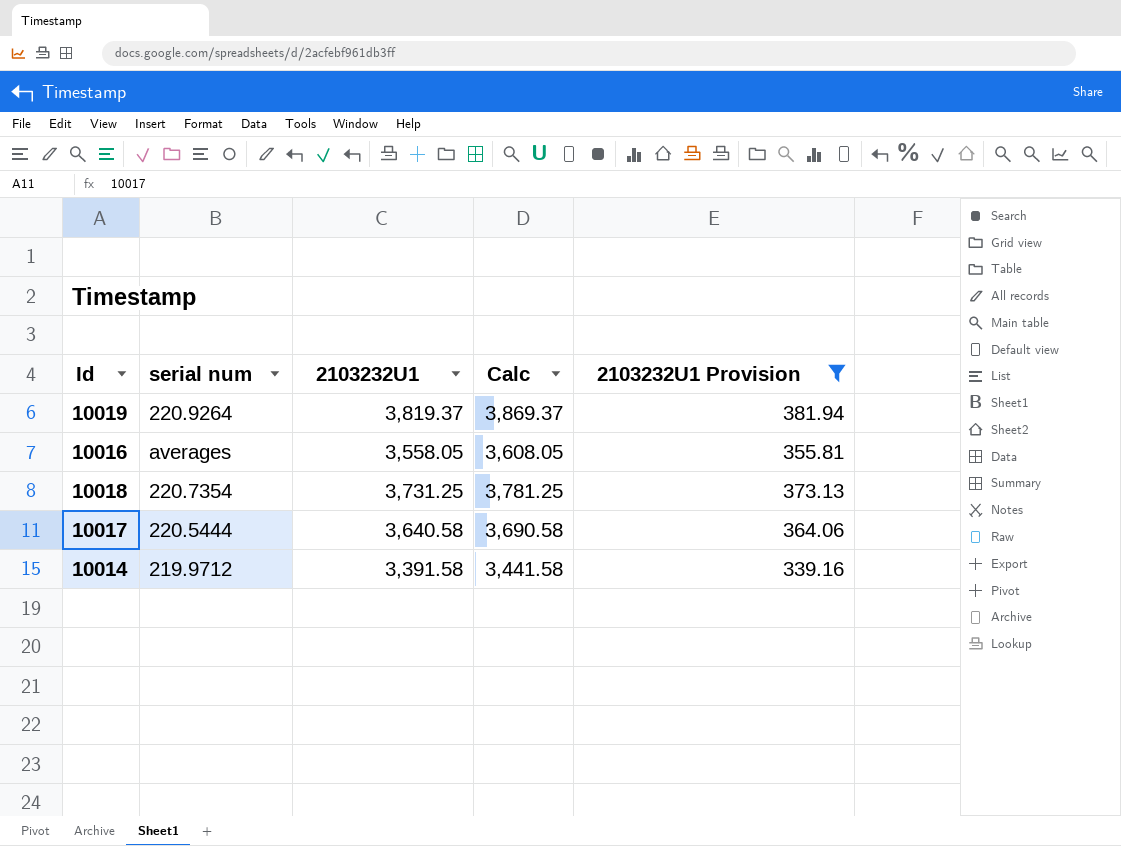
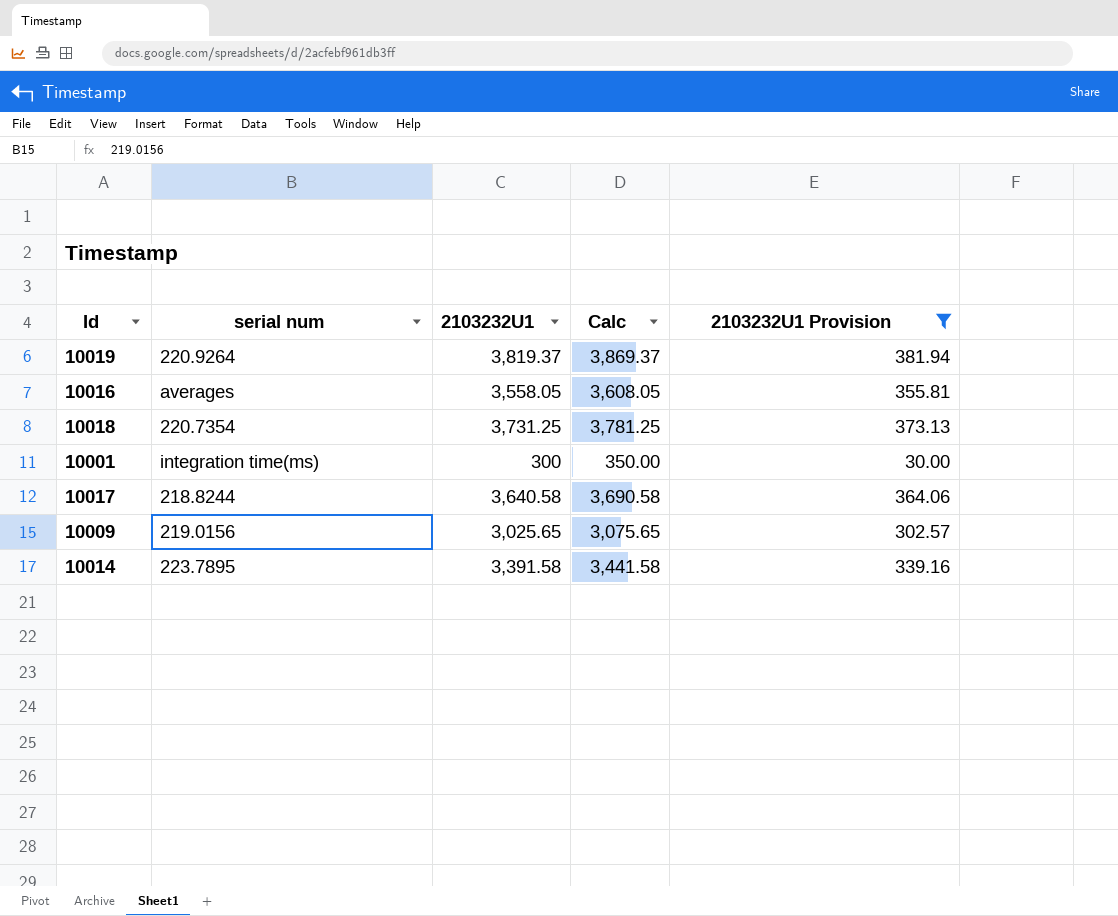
row 10001: none -> integration time(ms) | 300 | 350.00 | 30.00
10017 | serial num: 220.5444 -> 218.8244
row 10009: none -> 219.0156 | 3,025.65 | 3,075.65 | 302.57
10014 | serial num: 219.9712 -> 223.7895

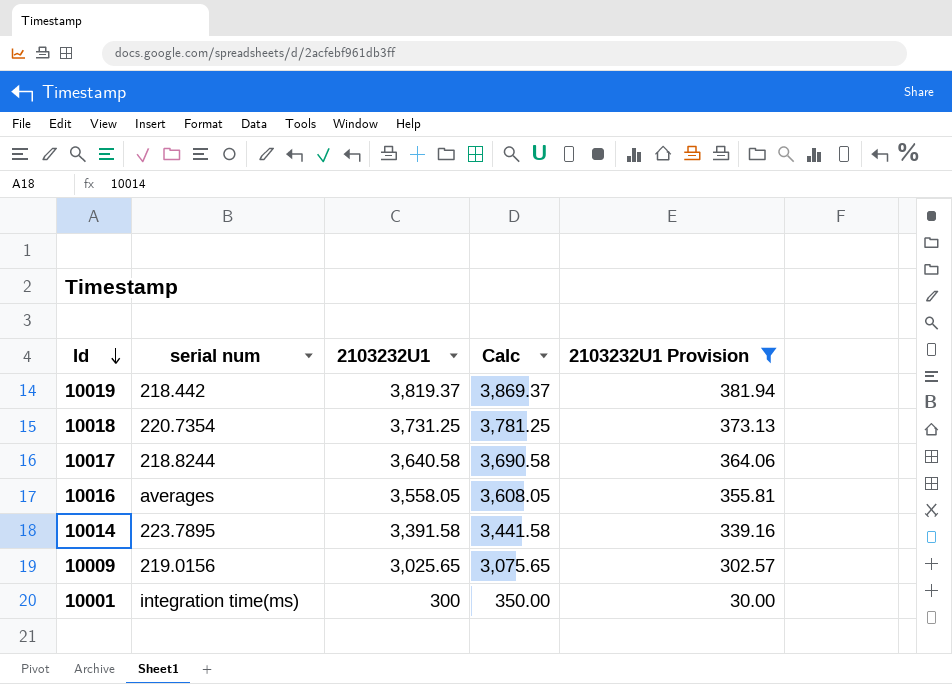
row order: none -> Id descending
10019 | serial num: 220.9264 -> 218.442

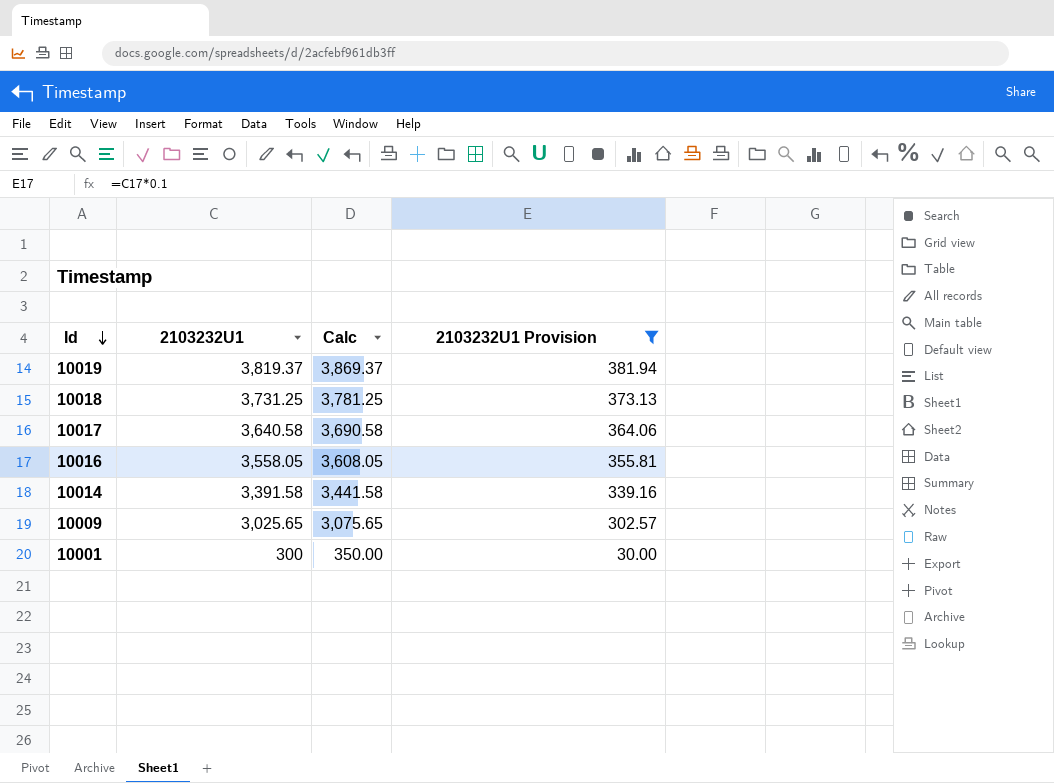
column serial num | position: 2 -> none

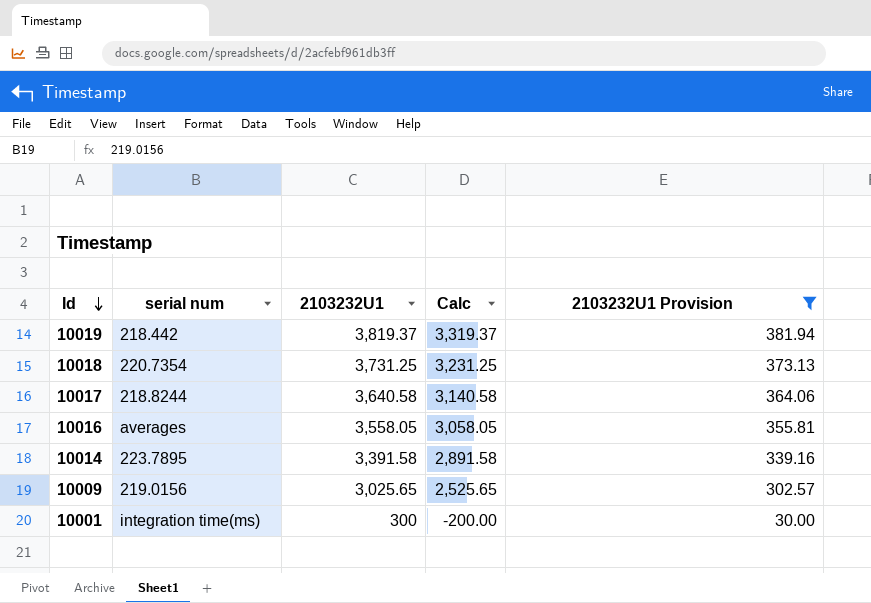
column serial num | position: none -> 2
column Calc | formula: [2103232U1] + 50 -> [2103232U1] - 500

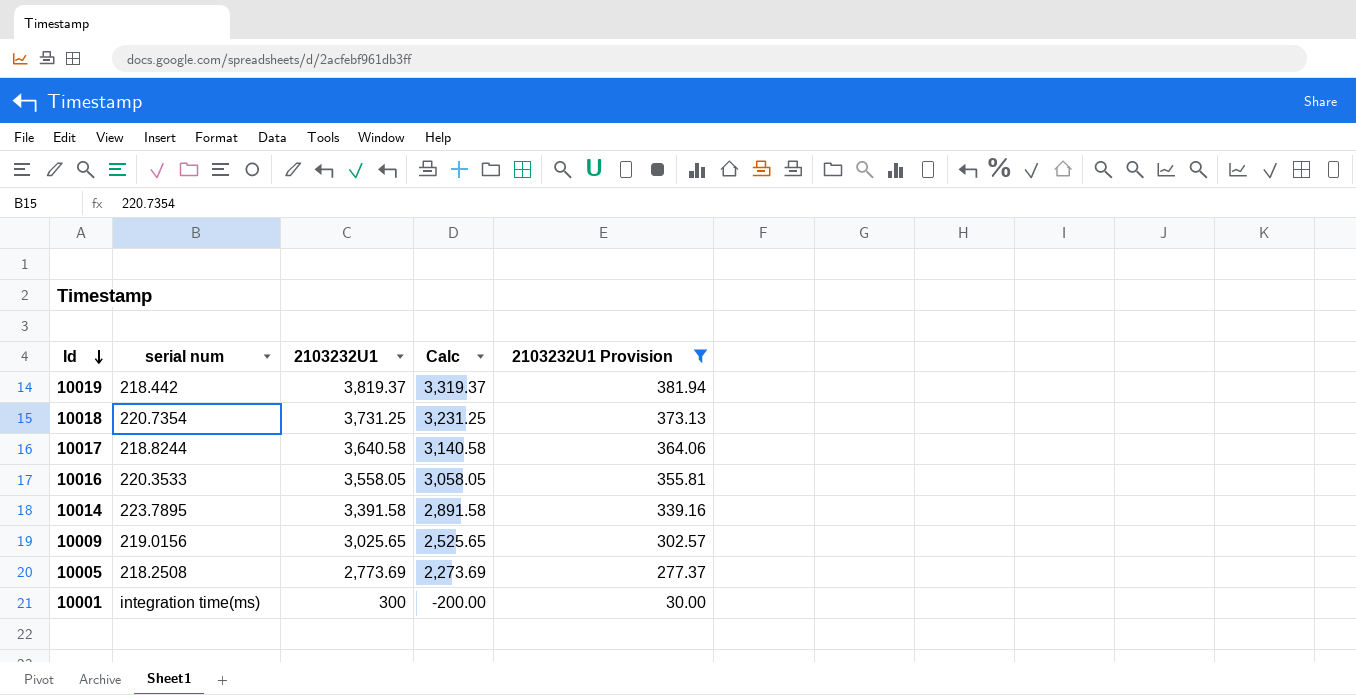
10016 | serial num: averages -> 220.3533
row 10005: none -> 218.2508 | 2,773.69 | 2,273.69 | 277.37

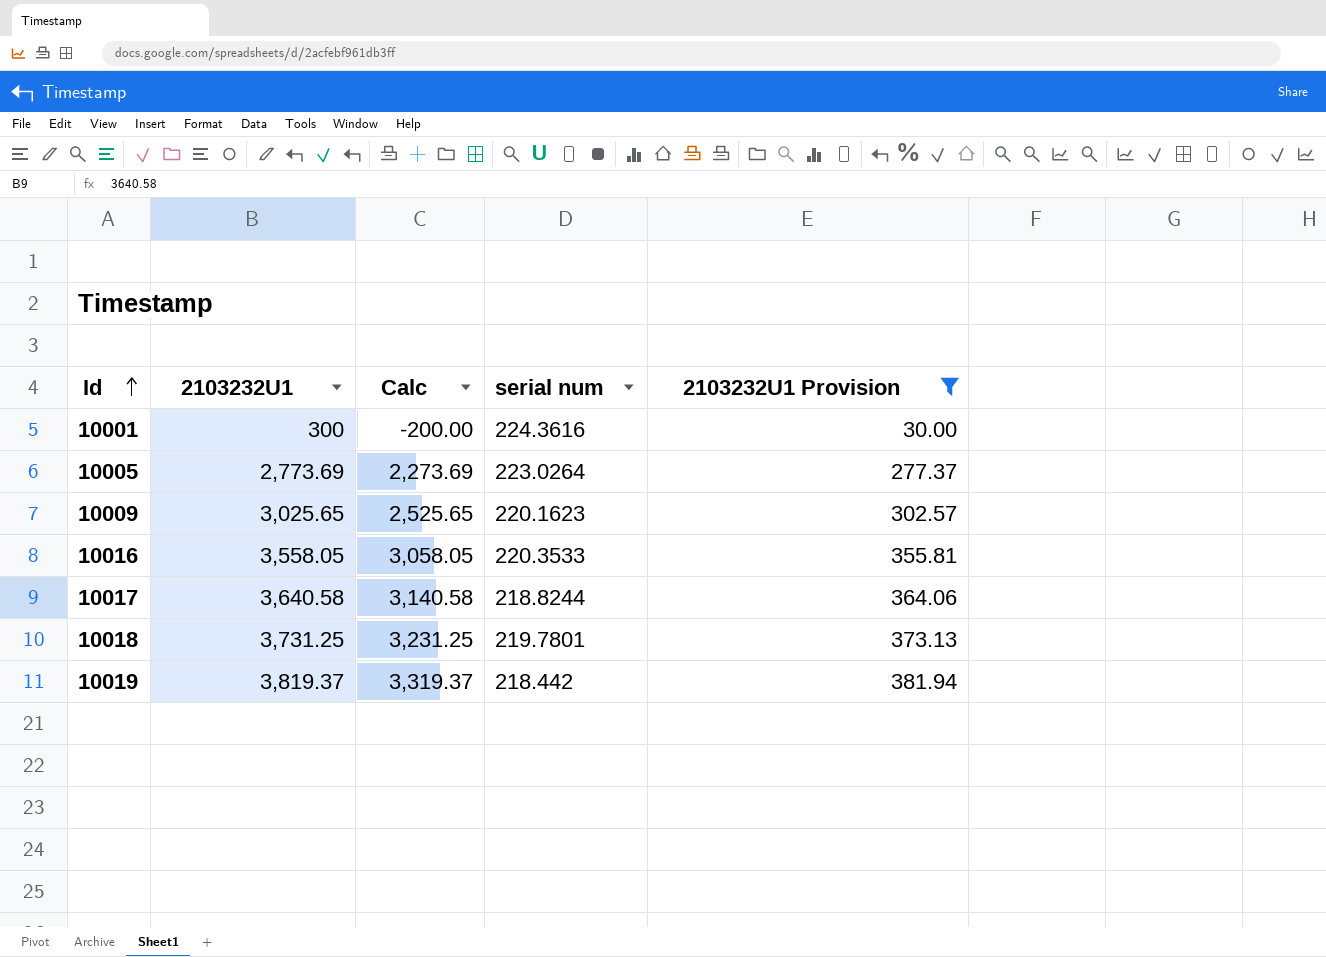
row order: Id descending -> Id ascending
column serial num | position: 2 -> 4
row 10014: 223.7895 | 3,391.58 | 2,891.58 | 339.16 -> none
10001 | serial num: integration time(ms) -> 224.3616
10005 | serial num: 218.2508 -> 223.0264
10009 | serial num: 219.0156 -> 220.1623
10018 | serial num: 220.7354 -> 219.7801

